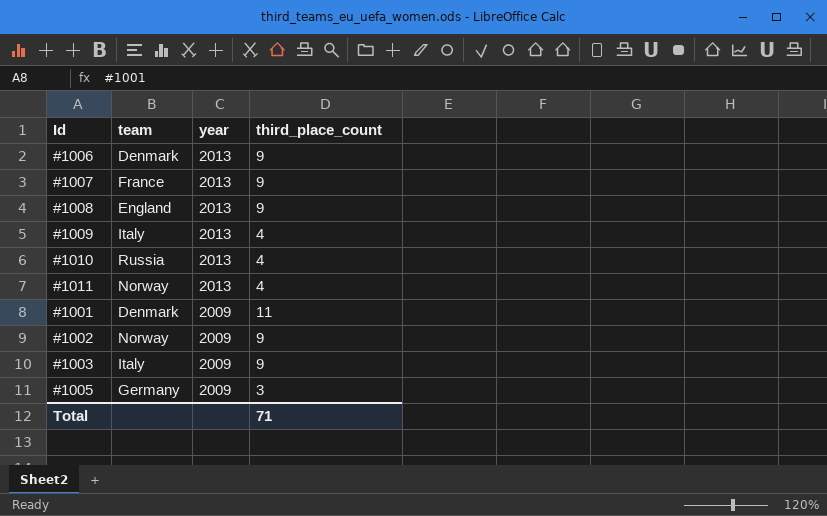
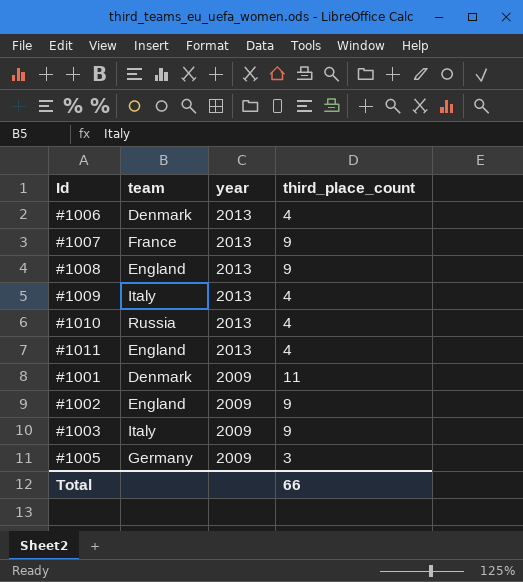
#1006 | third_place_count: 9 -> 4
#1011 | team: Norway -> England
#1002 | team: Norway -> England
Total | third_place_count: 71 -> 66

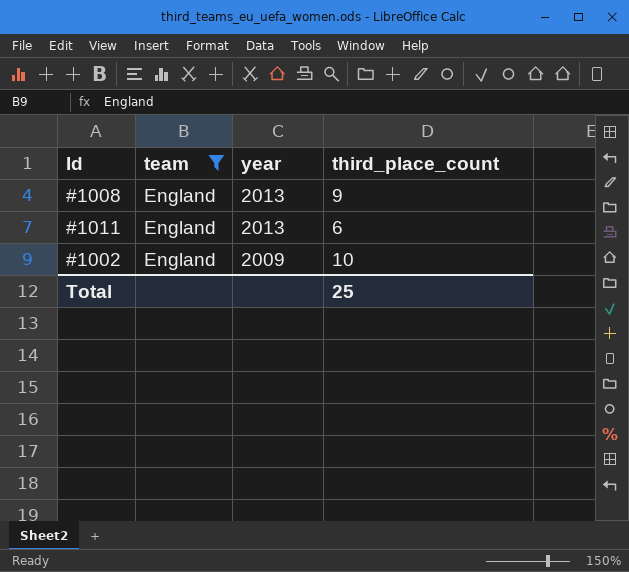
filter: none -> team = England
#1011 | third_place_count: 4 -> 6
#1002 | third_place_count: 9 -> 10
Total | third_place_count: 66 -> 25

